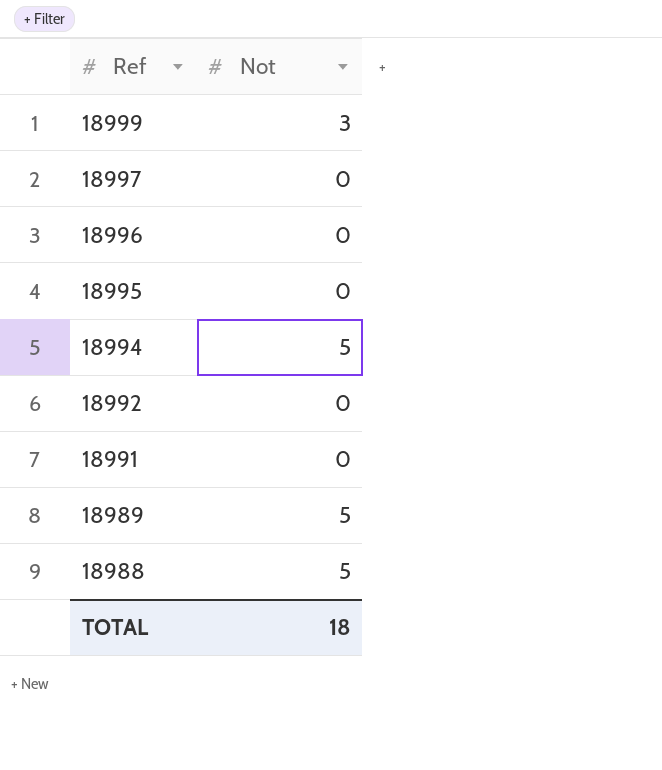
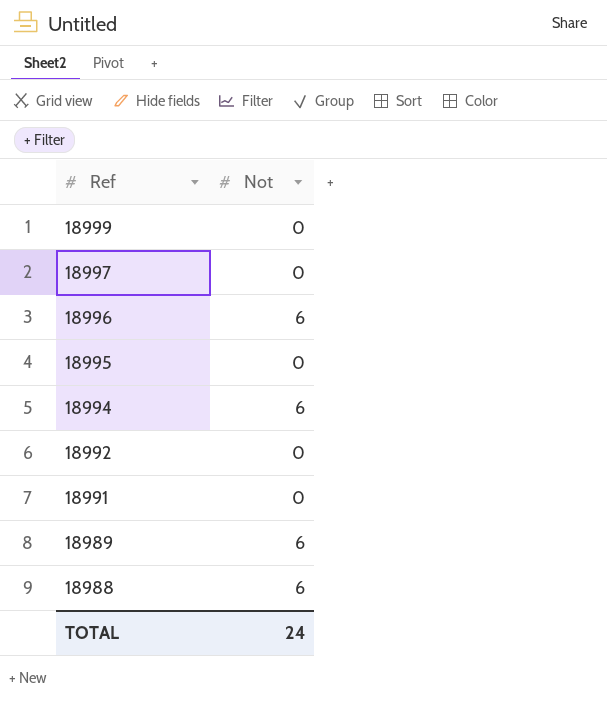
18999 | Not: 3 -> 0
18996 | Not: 0 -> 6
18994 | Not: 5 -> 6
18989 | Not: 5 -> 6
18988 | Not: 5 -> 6
TOTAL | Not: 18 -> 24

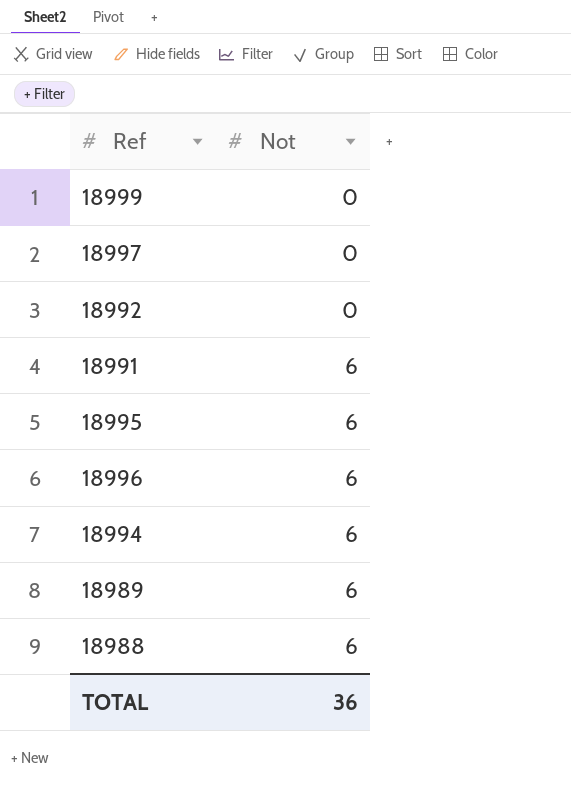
row order: Ref descending -> Not ascending
18991 | Not: 0 -> 6
18995 | Not: 0 -> 6
TOTAL | Not: 24 -> 36

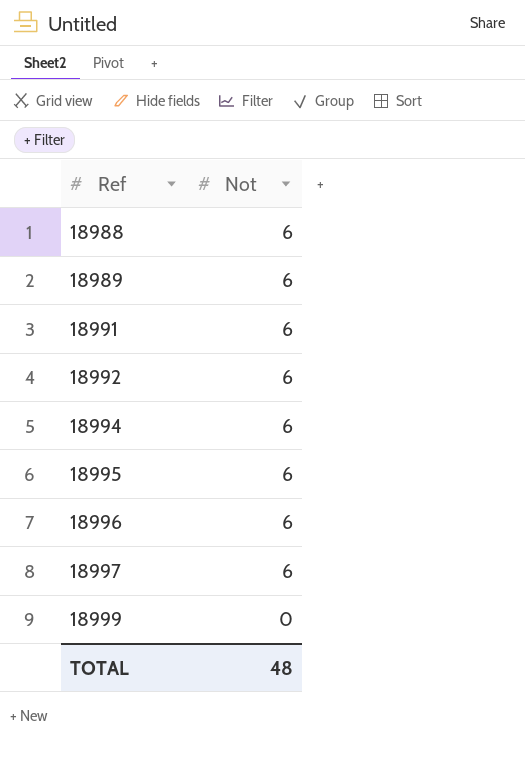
row order: Not ascending -> Ref ascending
18992 | Not: 0 -> 6
18997 | Not: 0 -> 6
TOTAL | Not: 36 -> 48

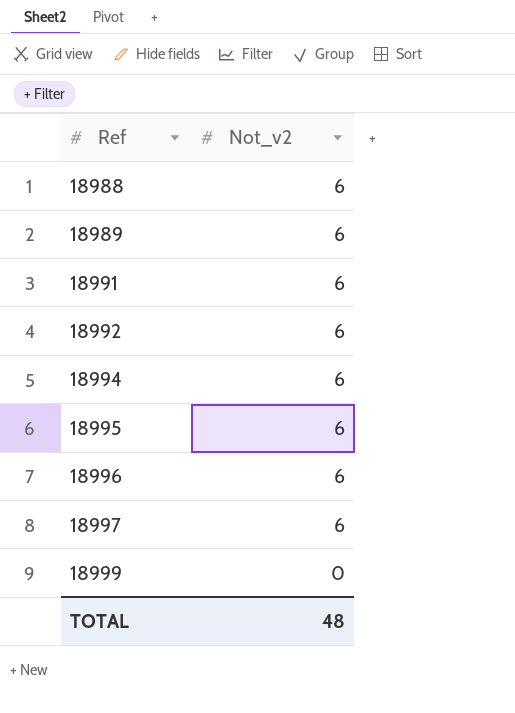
column name: Not -> Not_v2

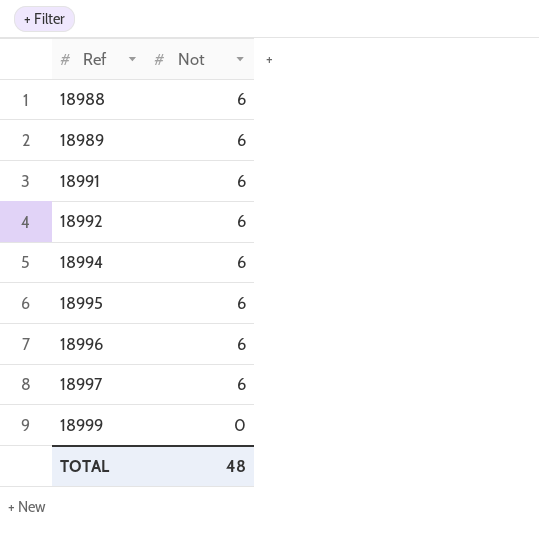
column name: Not_v2 -> Not

